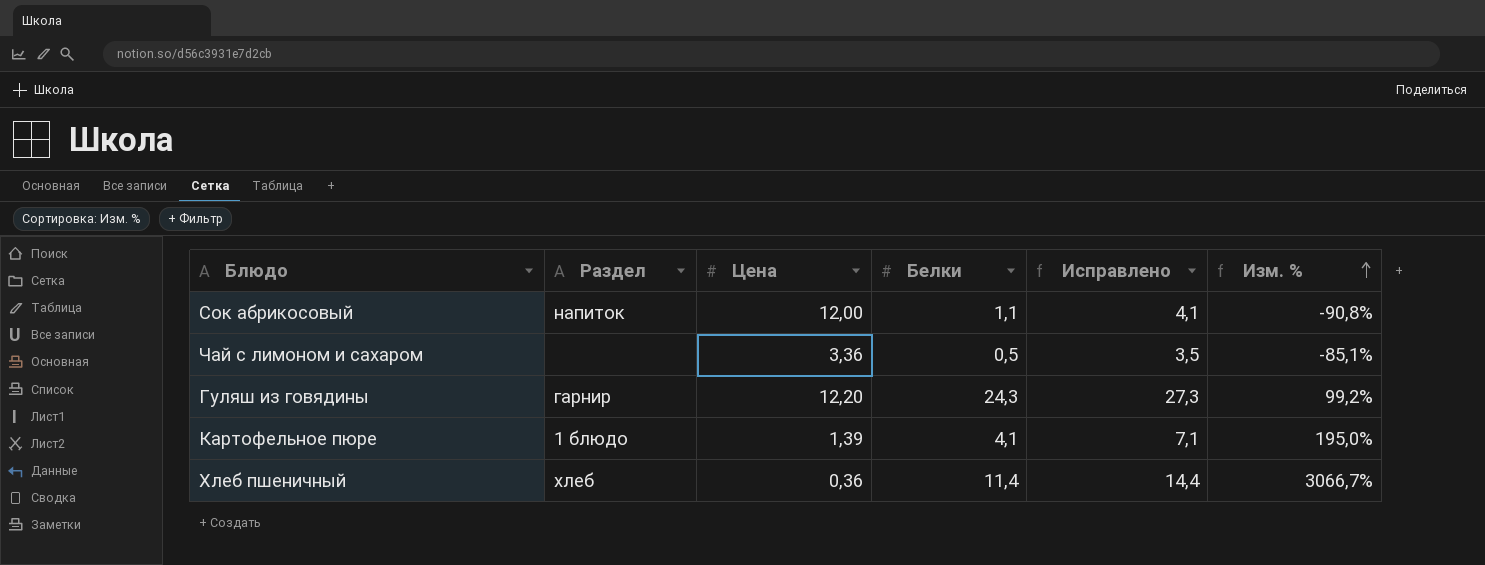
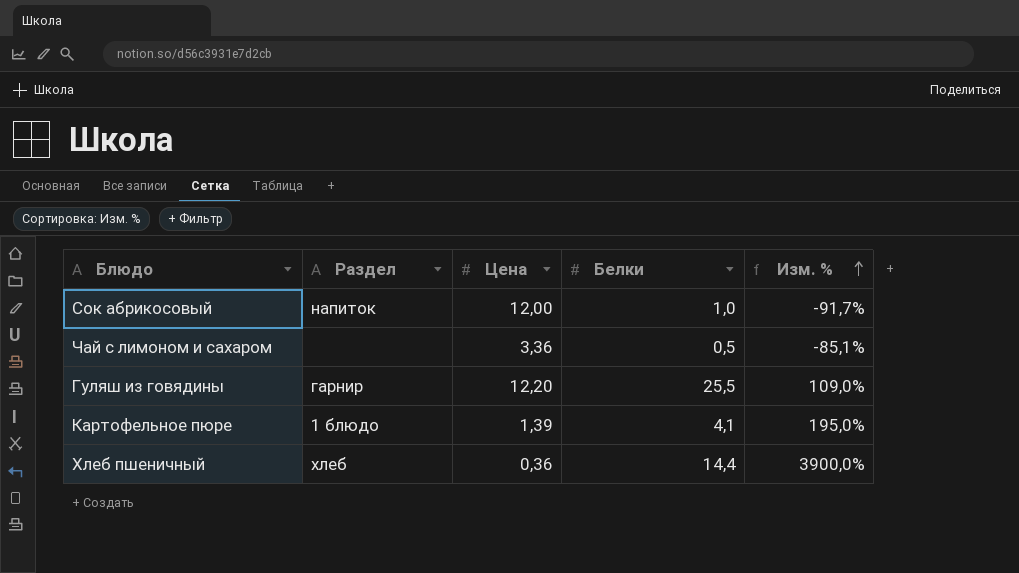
column Исправлено | formula: [Белки] + 3 -> none
Сок абрикосовый | Белки: 1,1 -> 1,0
Сок абрикосовый | Изм. %: -90,8% -> -91,7%
Гуляш из говядины | Белки: 24,3 -> 25,5
Гуляш из говядины | Изм. %: 99,2% -> 109,0%
Хлеб пшеничный | Белки: 11,4 -> 14,4
Хлеб пшеничный | Изм. %: 3066,7% -> 3900,0%

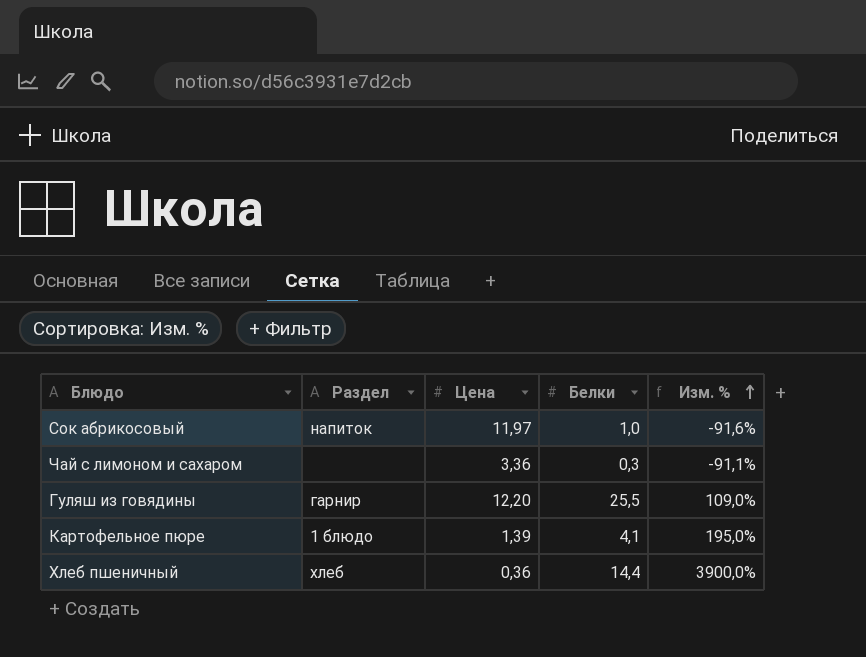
Сок абрикосовый | Цена: 12,00 -> 11,97
Сок абрикосовый | Изм. %: -91,7% -> -91,6%
Чай с лимоном и сахаром | Белки: 0,5 -> 0,3
Чай с лимоном и сахаром | Изм. %: -85,1% -> -91,1%

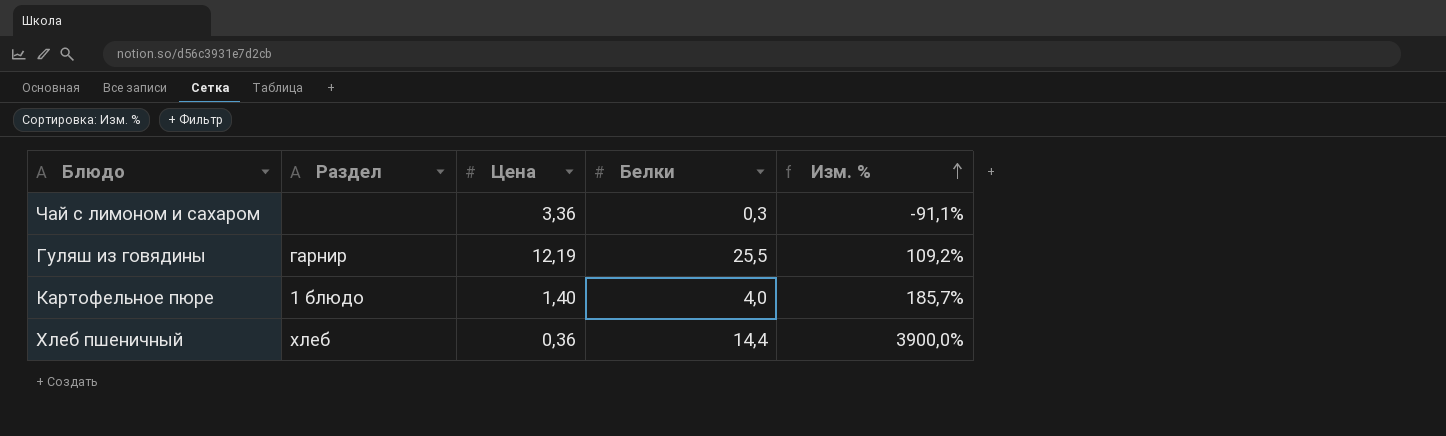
row Сок абрикосовый: напиток | 11,97 | 1,0 | -91,6% -> none
Гуляш из говядины | Цена: 12,20 -> 12,19
Гуляш из говядины | Изм. %: 109,0% -> 109,2%
Картофельное пюре | Цена: 1,39 -> 1,40
Картофельное пюре | Белки: 4,1 -> 4,0
Картофельное пюре | Изм. %: 195,0% -> 185,7%

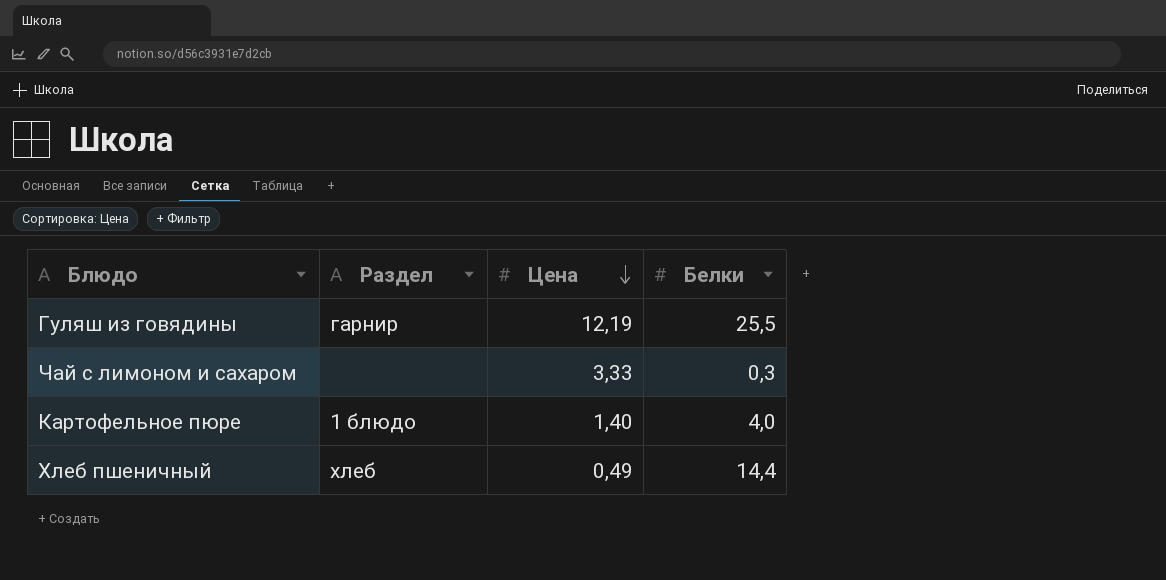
row order: Изм. % ascending -> Цена descending
column Изм. % | formula: ([Белки] - [Цена]) / [Цена] -> none
Чай с лимоном и сахаром | Цена: 3,36 -> 3,33
Хлеб пшеничный | Цена: 0,36 -> 0,49

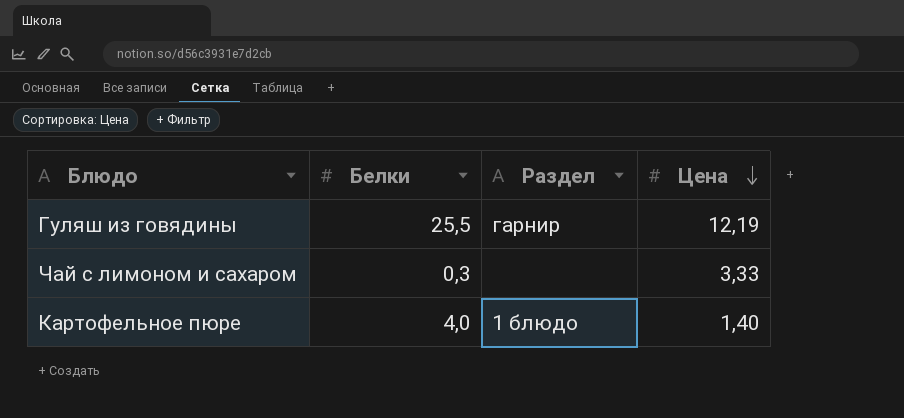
column Белки | position: 4 -> 2
row Хлеб пшеничный: хлеб | 0,49 | 14,4 -> none

